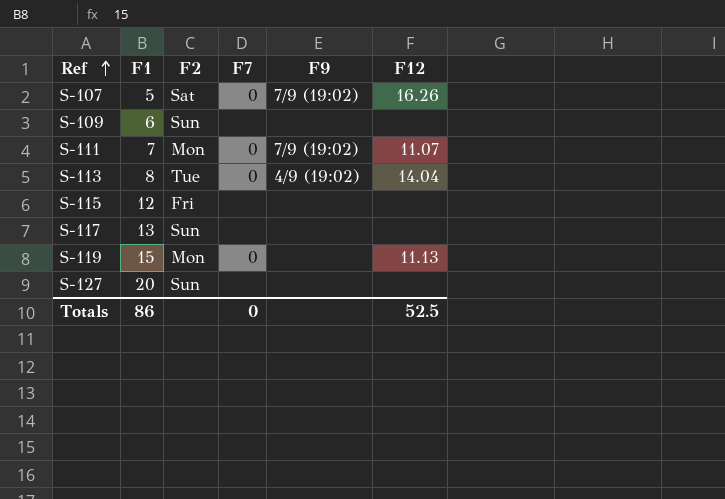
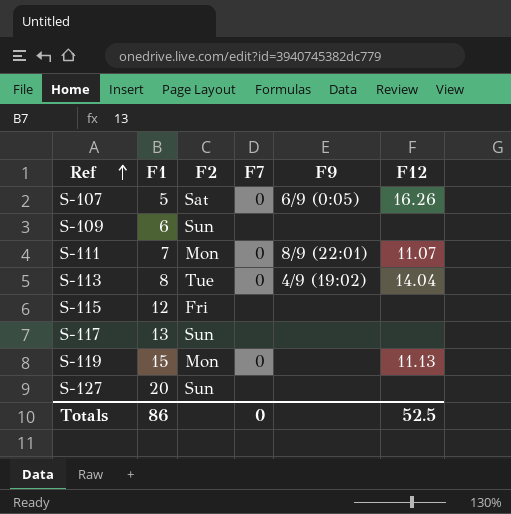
S-107 | F9: 7/9 (19:02) -> 6/9 (0:05)
S-111 | F9: 7/9 (19:02) -> 8/9 (22:01)

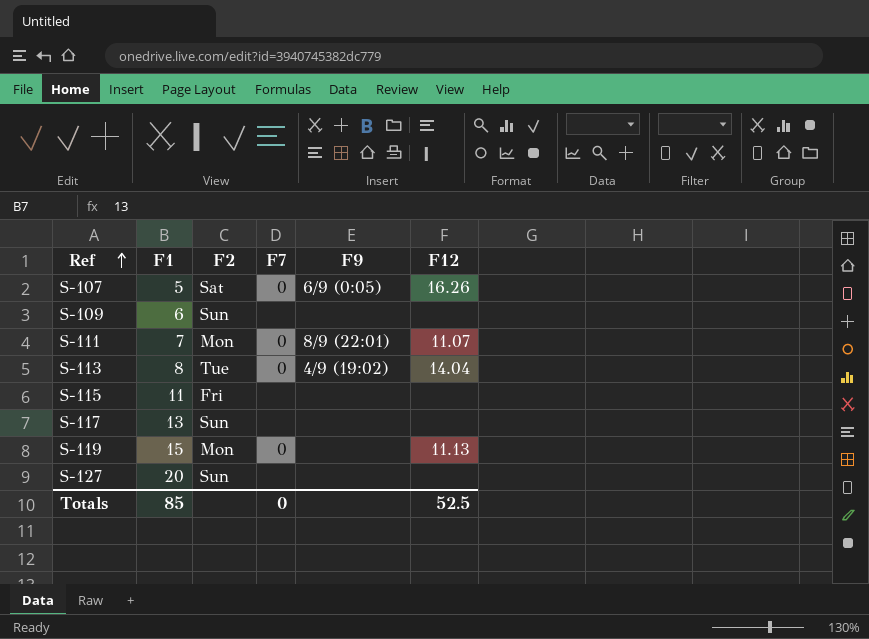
S-115 | F1: 12 -> 11
Totals | F1: 86 -> 85

